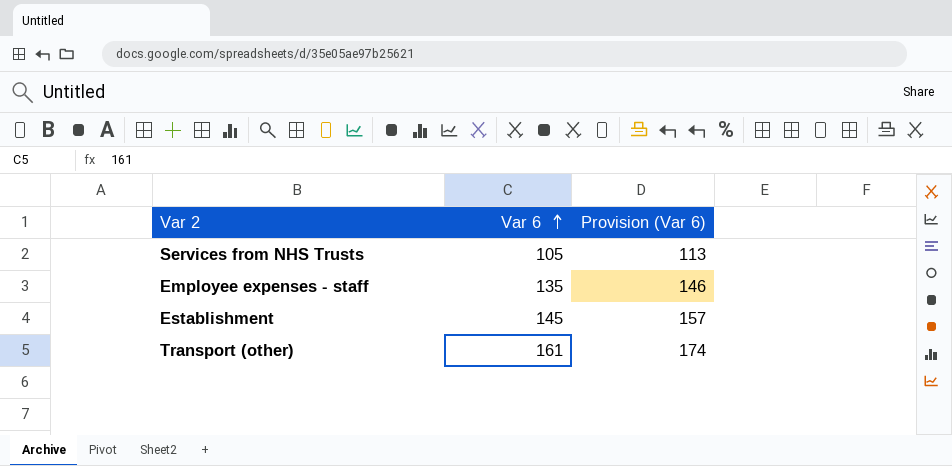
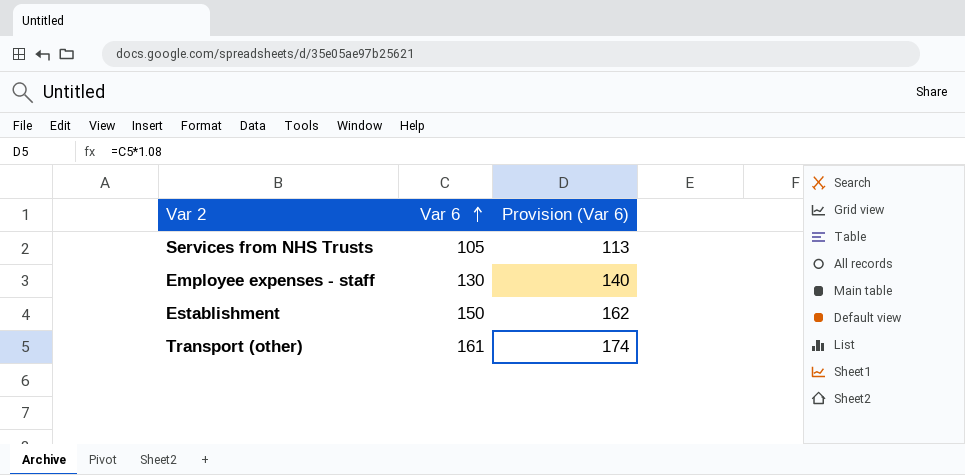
Employee expenses - staff | Var 6: 135 -> 130
Employee expenses - staff | Provision (Var 6): 146 -> 140
Establishment | Var 6: 145 -> 150
Establishment | Provision (Var 6): 157 -> 162

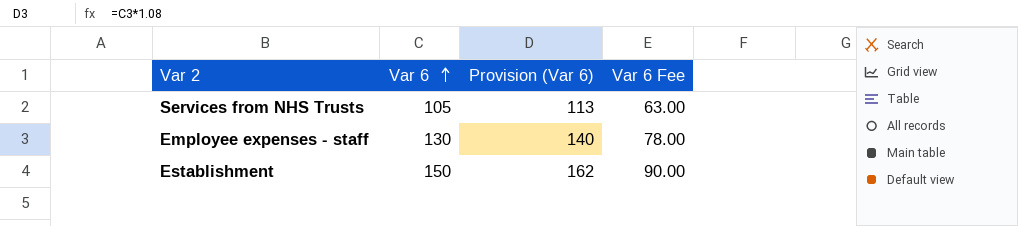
column Var 6 Fee | formula: none -> [Var 6] * 0.6
row Transport (other): 161 | 174 -> none

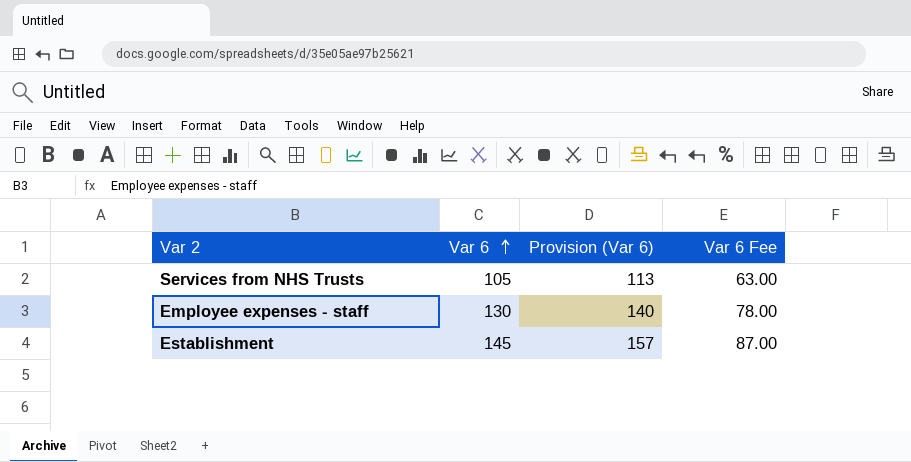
Establishment | Var 6: 150 -> 145
Establishment | Provision (Var 6): 162 -> 157
Establishment | Var 6 Fee: 90.00 -> 87.00

